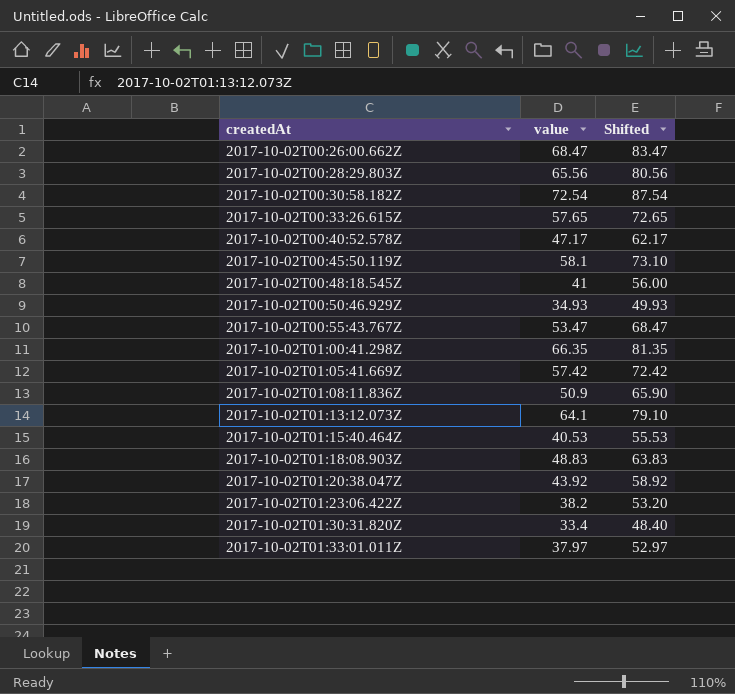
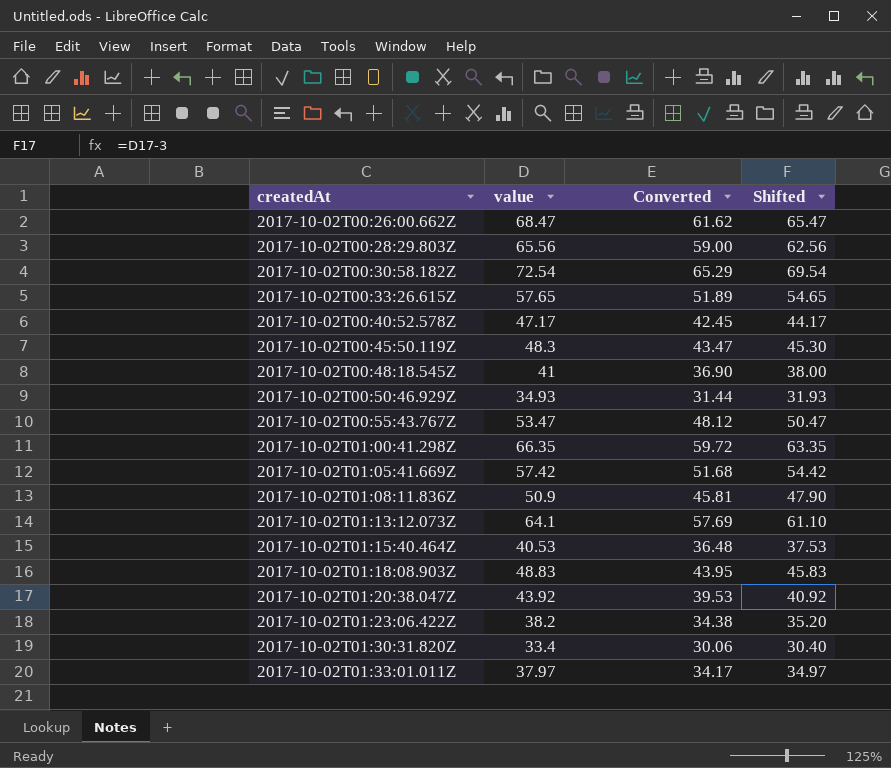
column Converted | formula: none -> [value] * 0.9
column Shifted | formula: [value] + 15 -> [value] - 3
2017-10-02T00:45:50.119Z | value: 58.1 -> 48.3

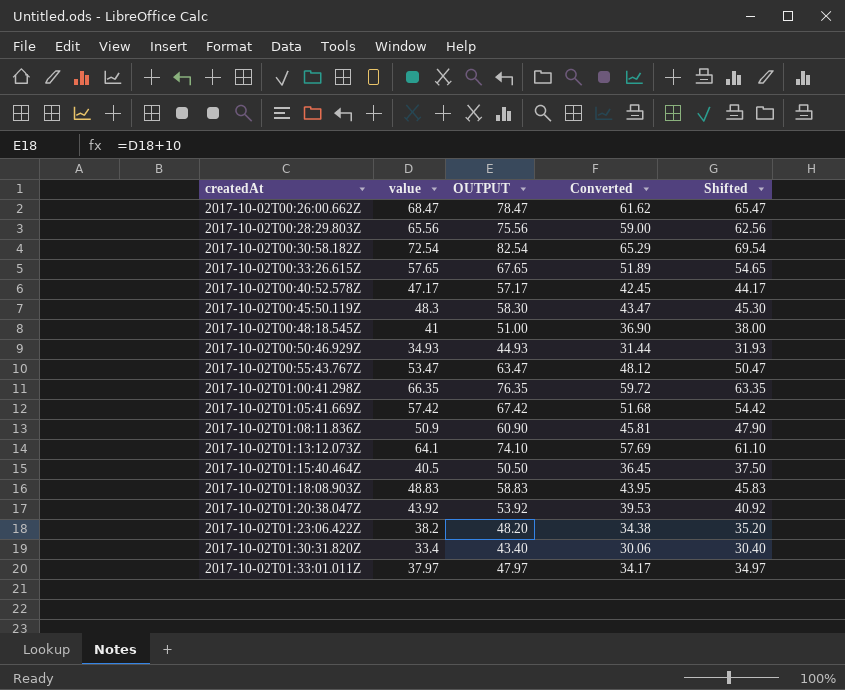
column OUTPUT | formula: none -> [value] + 10
2017-10-02T01:15:40.464Z | value: 40.53 -> 40.5
2017-10-02T01:15:40.464Z | Converted: 36.48 -> 36.45
2017-10-02T01:15:40.464Z | Shifted: 37.53 -> 37.50

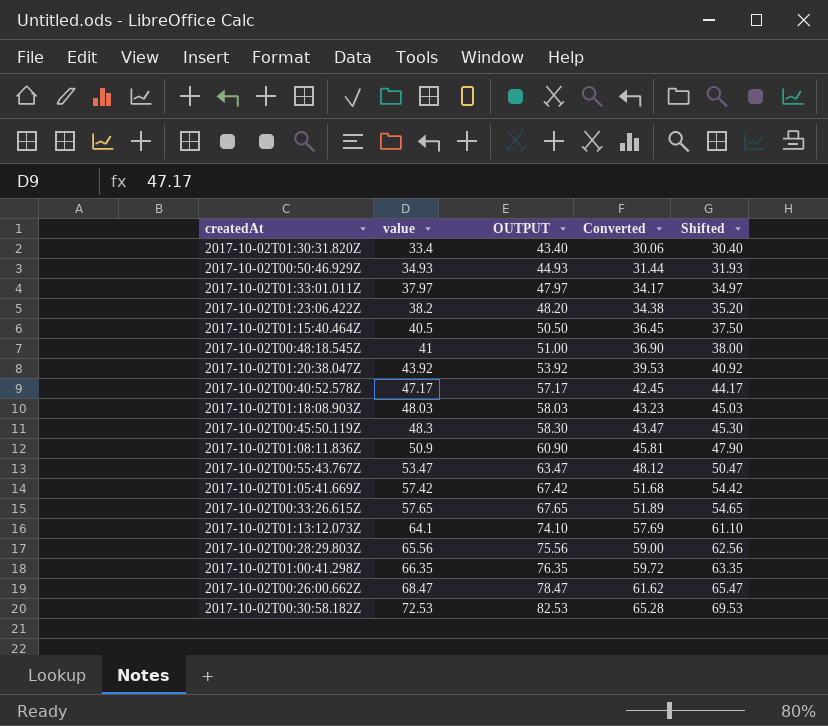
row order: createdAt ascending -> value ascending
2017-10-02T01:18:08.903Z | value: 48.83 -> 48.03
2017-10-02T01:18:08.903Z | OUTPUT: 58.83 -> 58.03
2017-10-02T01:18:08.903Z | Converted: 43.95 -> 43.23
2017-10-02T01:18:08.903Z | Shifted: 45.83 -> 45.03
2017-10-02T00:30:58.182Z | value: 72.54 -> 72.53
2017-10-02T00:30:58.182Z | OUTPUT: 82.54 -> 82.53
2017-10-02T00:30:58.182Z | Converted: 65.29 -> 65.28
2017-10-02T00:30:58.182Z | Shifted: 69.54 -> 69.53

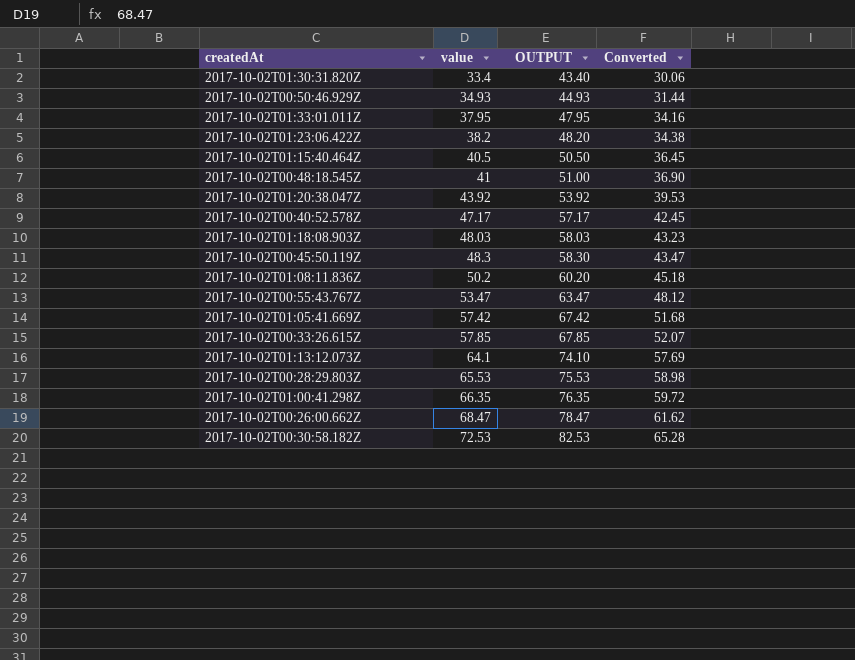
column Shifted | formula: [value] - 3 -> none
2017-10-02T01:33:01.011Z | value: 37.97 -> 37.95
2017-10-02T01:33:01.011Z | OUTPUT: 47.97 -> 47.95
2017-10-02T01:33:01.011Z | Converted: 34.17 -> 34.16
2017-10-02T01:08:11.836Z | value: 50.9 -> 50.2
2017-10-02T01:08:11.836Z | OUTPUT: 60.90 -> 60.20
2017-10-02T01:08:11.836Z | Converted: 45.81 -> 45.18
2017-10-02T00:33:26.615Z | value: 57.65 -> 57.85
2017-10-02T00:33:26.615Z | OUTPUT: 67.65 -> 67.85
2017-10-02T00:33:26.615Z | Converted: 51.89 -> 52.07
2017-10-02T00:28:29.803Z | value: 65.56 -> 65.53
2017-10-02T00:28:29.803Z | OUTPUT: 75.56 -> 75.53
2017-10-02T00:28:29.803Z | Converted: 59.00 -> 58.98

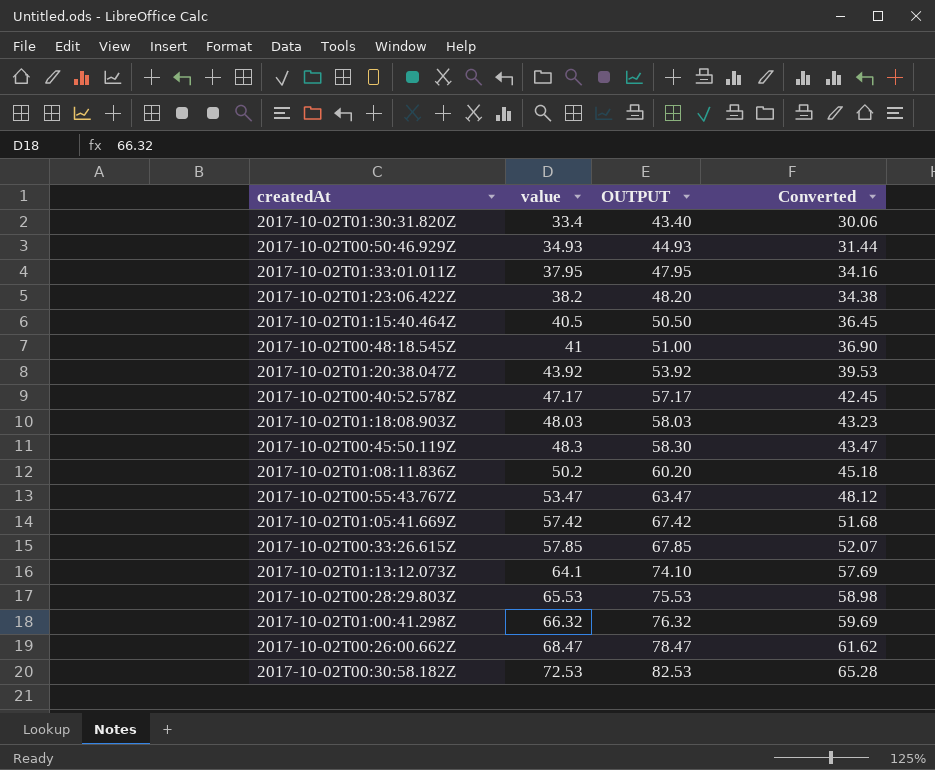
2017-10-02T01:00:41.298Z | value: 66.35 -> 66.32
2017-10-02T01:00:41.298Z | OUTPUT: 76.35 -> 76.32
2017-10-02T01:00:41.298Z | Converted: 59.72 -> 59.69

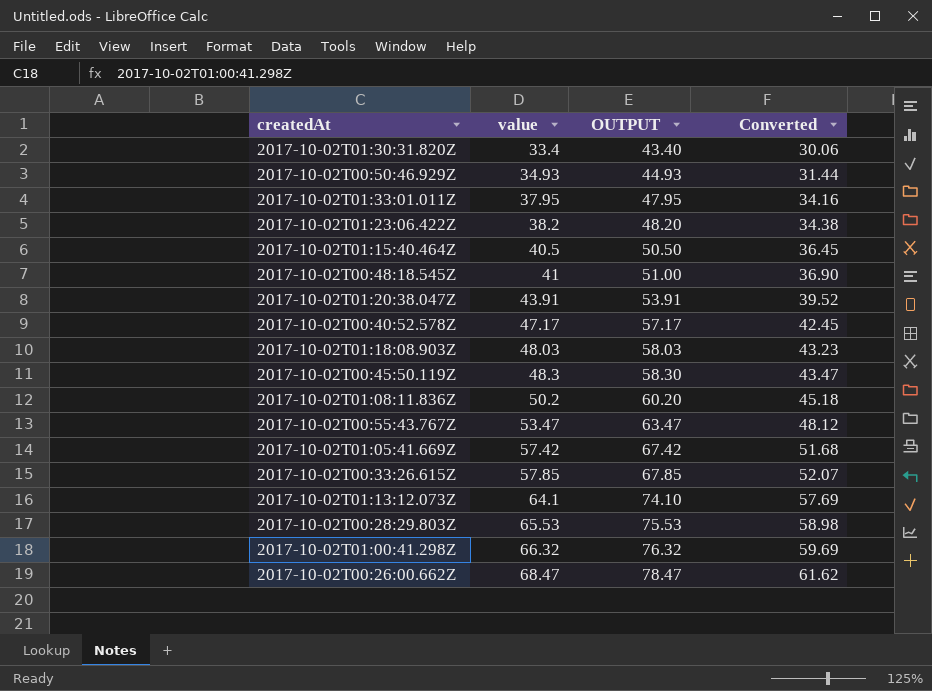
row 2017-10-02T00:30:58.182Z: 72.53 | 82.53 | 65.28 -> none
2017-10-02T01:20:38.047Z | value: 43.92 -> 43.91
2017-10-02T01:20:38.047Z | OUTPUT: 53.92 -> 53.91
2017-10-02T01:20:38.047Z | Converted: 39.53 -> 39.52

